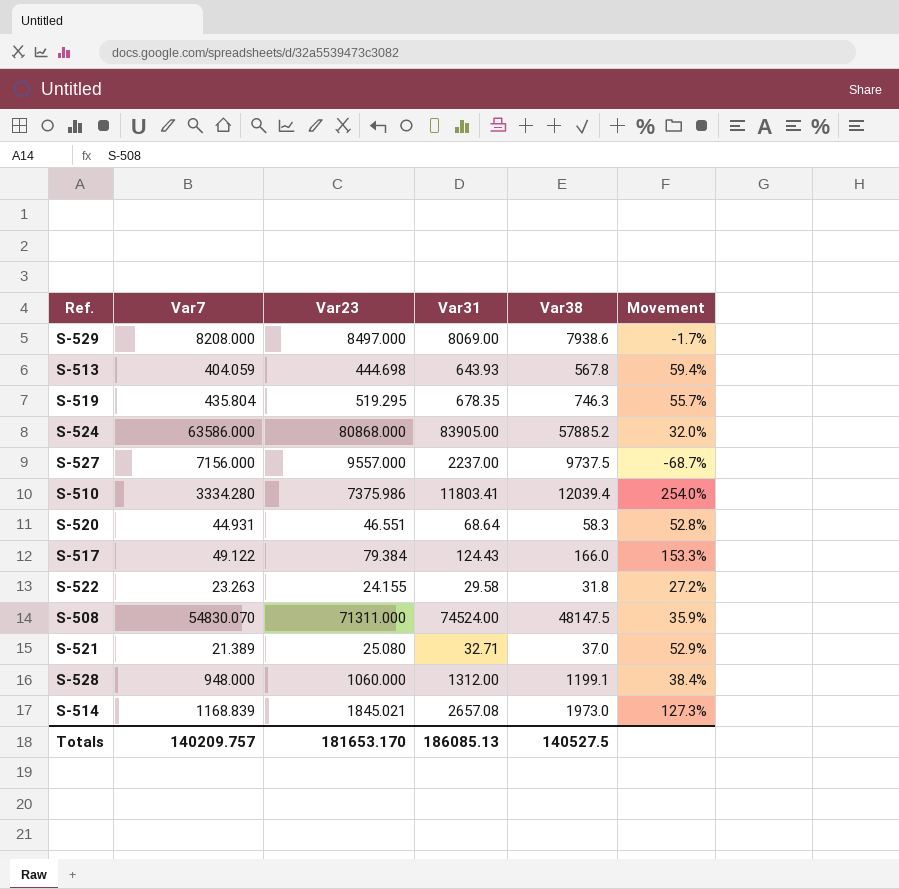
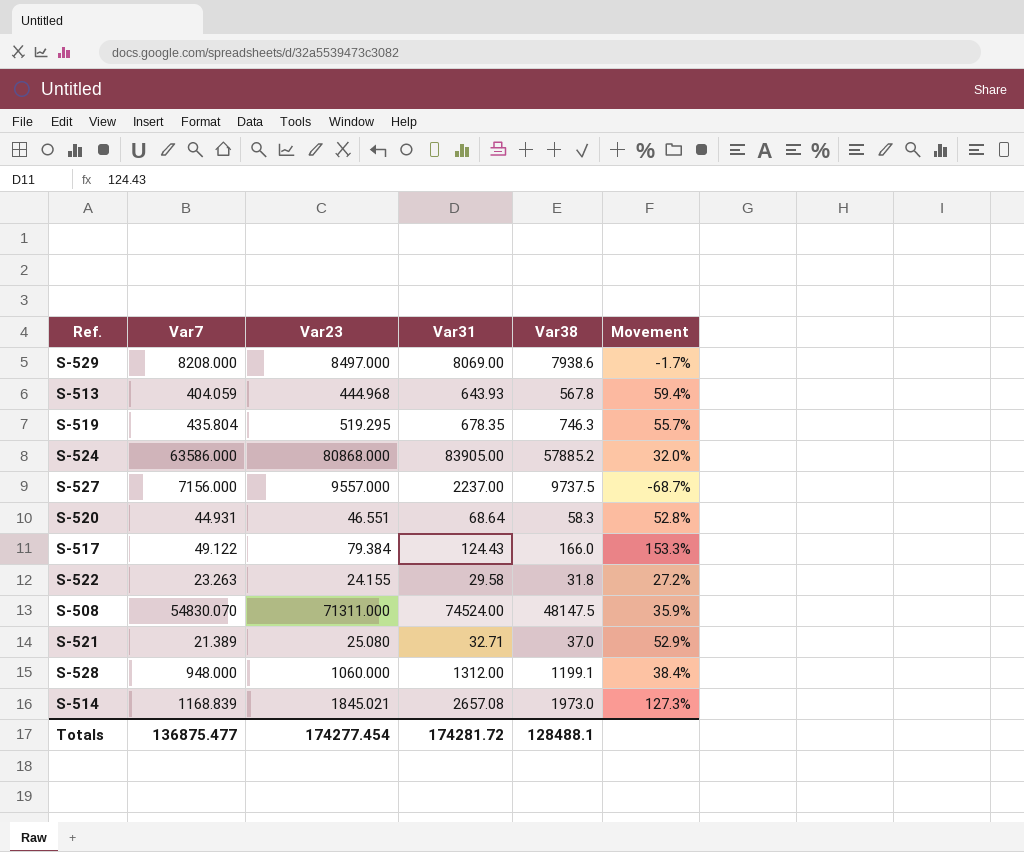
row S-510: 3334.280 | 7375.986 | 11803.41 | 12039.4 | 254.0% -> none
S-513 | Var23: 444.698 -> 444.968
Totals | Var7: 140209.757 -> 136875.477
Totals | Var23: 181653.170 -> 174277.454
Totals | Var31: 186085.13 -> 174281.72
Totals | Var38: 140527.5 -> 128488.1

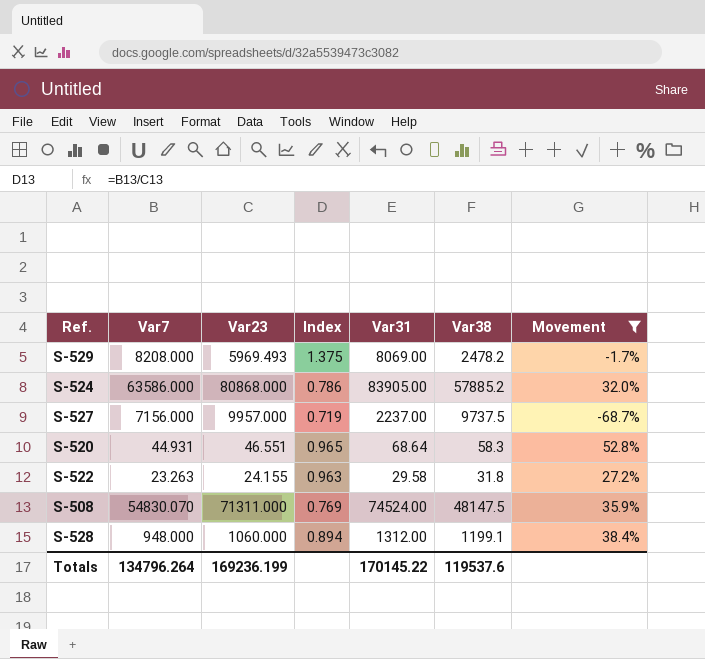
filter: none -> Movement <= 52.8%
column Index | formula: none -> [Var7] / [Var23]
S-529 | Var23: 8497.000 -> 5969.493
S-529 | Var38: 7938.6 -> 2478.2
S-527 | Var23: 9557.000 -> 9957.000
Totals | Var7: 136875.477 -> 134796.264
Totals | Var23: 174277.454 -> 169236.199
Totals | Var31: 174281.72 -> 170145.22
Totals | Var38: 128488.1 -> 119537.6

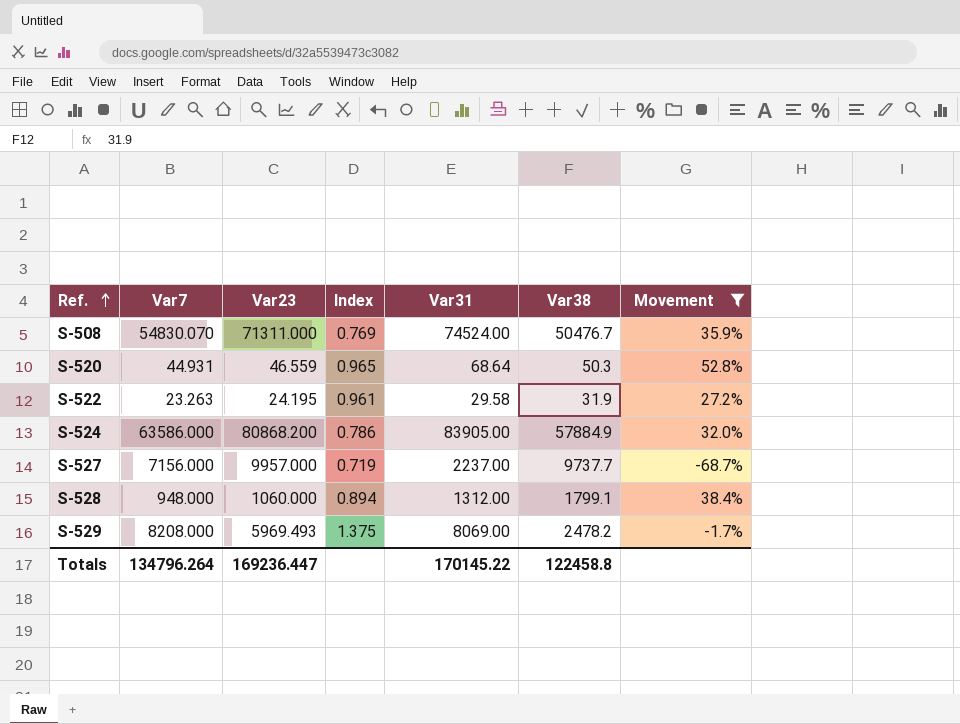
row order: none -> Ref. ascending
S-508 | Var38: 48147.5 -> 50476.7
S-520 | Var23: 46.551 -> 46.559
S-520 | Var38: 58.3 -> 50.3
S-522 | Var23: 24.155 -> 24.195
S-522 | Index: 0.963 -> 0.961
S-522 | Var38: 31.8 -> 31.9
S-524 | Var23: 80868.000 -> 80868.200
S-524 | Var38: 57885.2 -> 57884.9
S-527 | Var38: 9737.5 -> 9737.7
S-528 | Var38: 1199.1 -> 1799.1
Totals | Var23: 169236.199 -> 169236.447
Totals | Var38: 119537.6 -> 122458.8

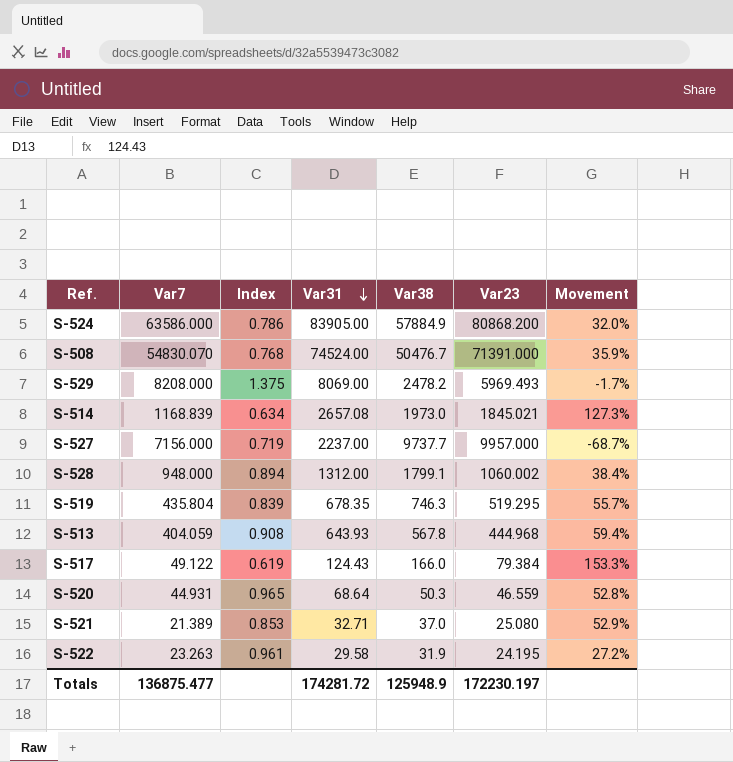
filter: Movement <= 52.8% -> none
row order: Ref. ascending -> Var31 descending
column Var23 | position: 3 -> 6
S-508 | Index: 0.769 -> 0.768
S-508 | Var23: 71311.000 -> 71391.000
S-528 | Var23: 1060.000 -> 1060.002
Totals | Var7: 134796.264 -> 136875.477
Totals | Var31: 170145.22 -> 174281.72
Totals | Var38: 122458.8 -> 125948.9
Totals | Var23: 169236.447 -> 172230.197

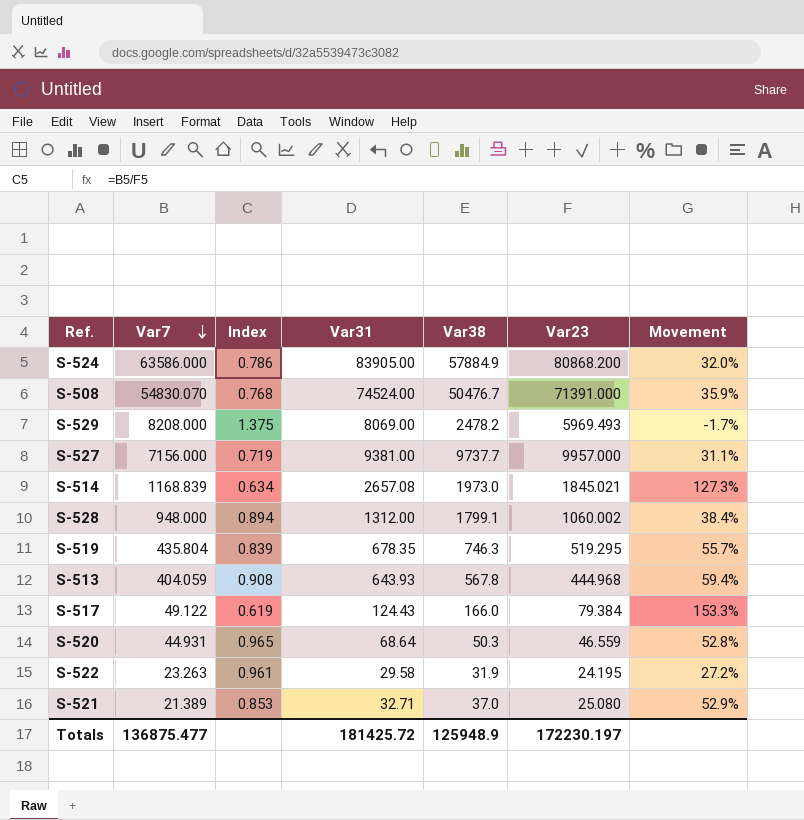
row order: Var31 descending -> Var7 descending
S-527 | Var31: 2237.00 -> 9381.00
S-527 | Movement: -68.7% -> 31.1%
Totals | Var31: 174281.72 -> 181425.72

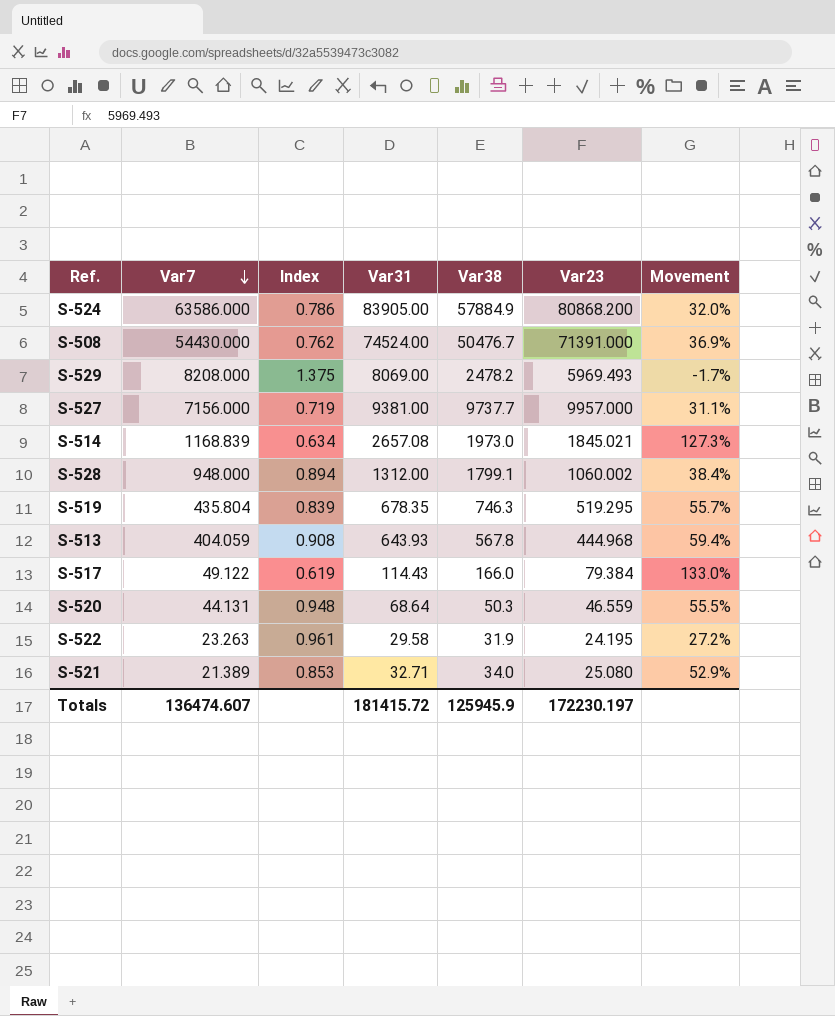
S-508 | Var7: 54830.070 -> 54430.000
S-508 | Index: 0.768 -> 0.762
S-508 | Movement: 35.9% -> 36.9%
S-517 | Var31: 124.43 -> 114.43
S-517 | Movement: 153.3% -> 133.0%
S-520 | Var7: 44.931 -> 44.131
S-520 | Index: 0.965 -> 0.948
S-520 | Movement: 52.8% -> 55.5%
S-521 | Var38: 37.0 -> 34.0
Totals | Var7: 136875.477 -> 136474.607
Totals | Var31: 181425.72 -> 181415.72
Totals | Var38: 125948.9 -> 125945.9

